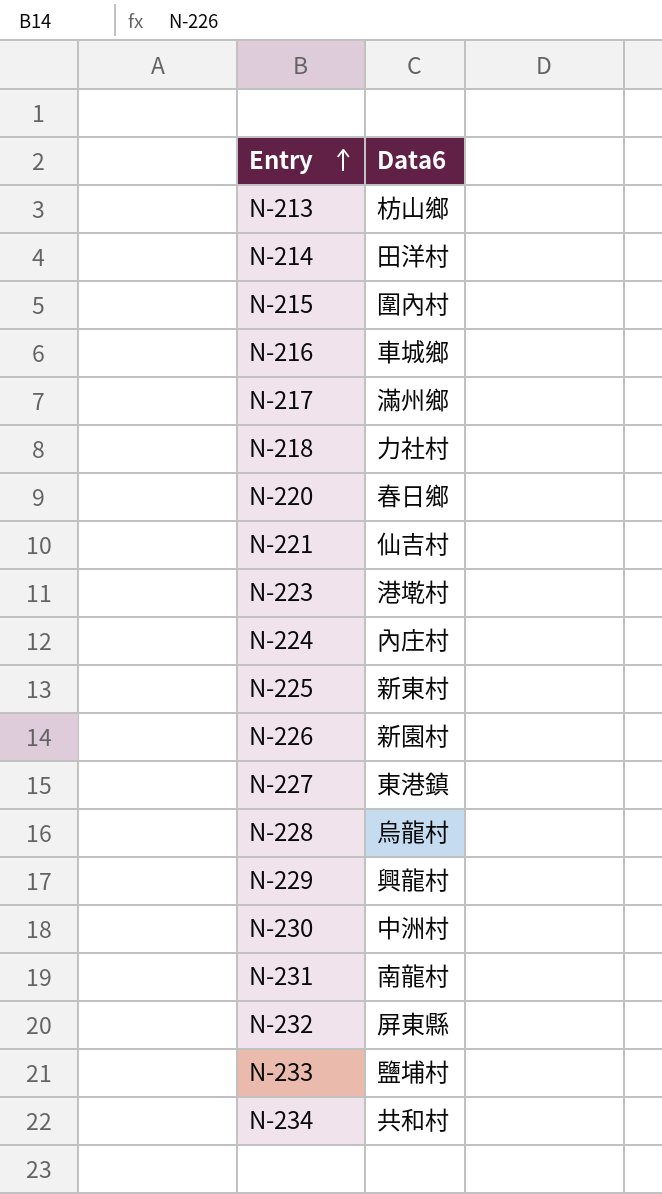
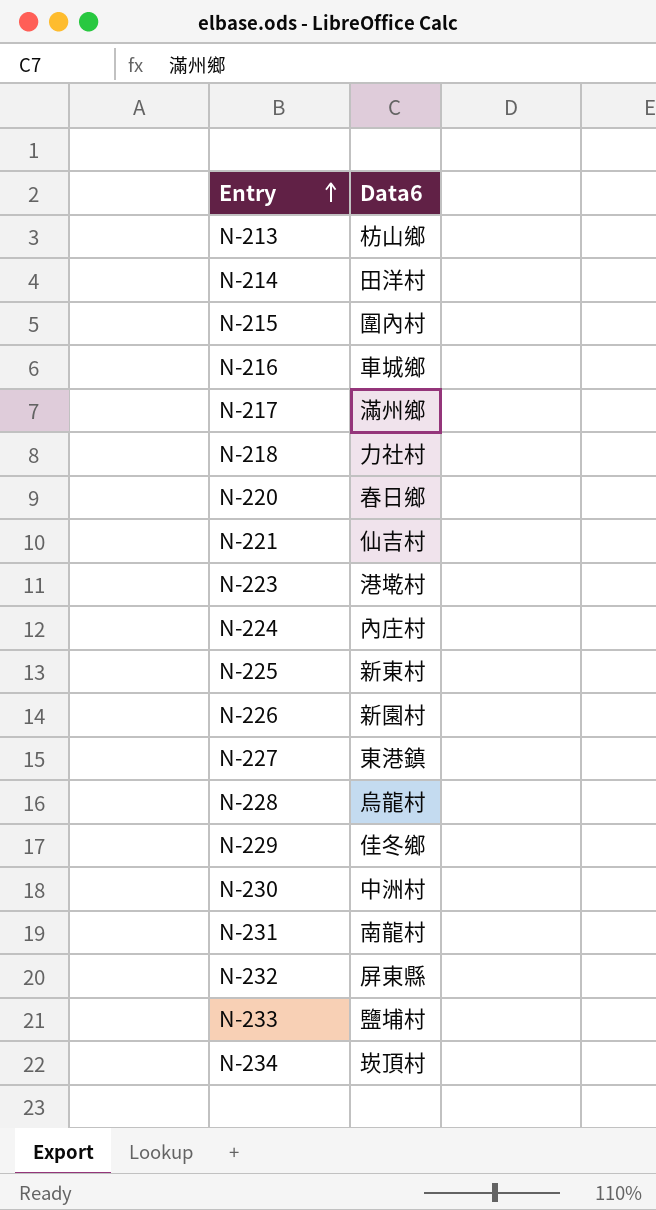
N-229 | Data6: 興龍村 -> 佳冬鄉
N-234 | Data6: 共和村 -> 崁頂村

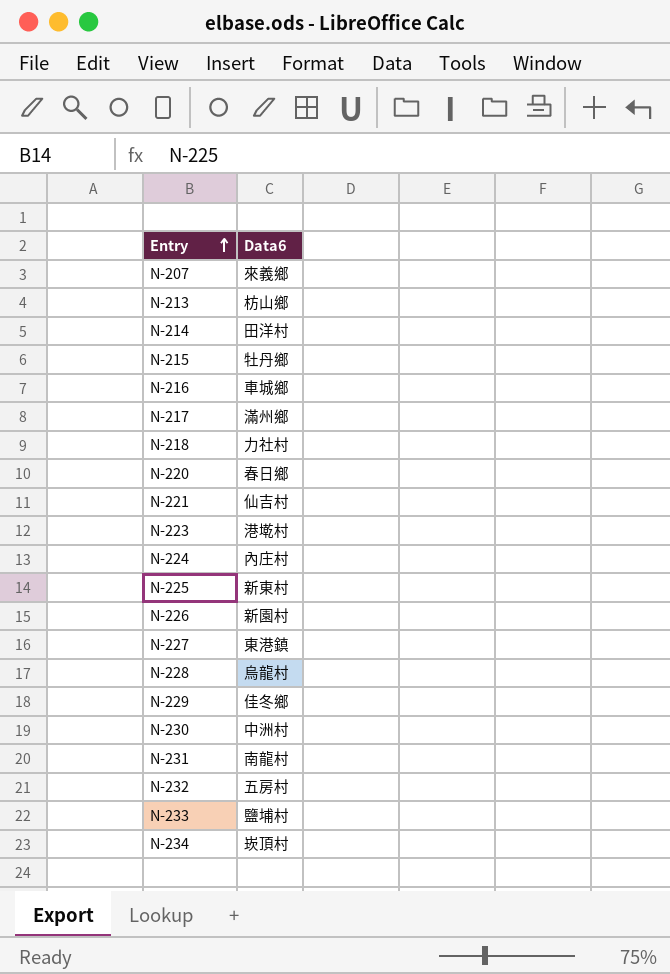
row N-207: none -> 來義鄉
N-215 | Data6: 圍內村 -> 牡丹鄉
N-232 | Data6: 屏東縣 -> 五房村

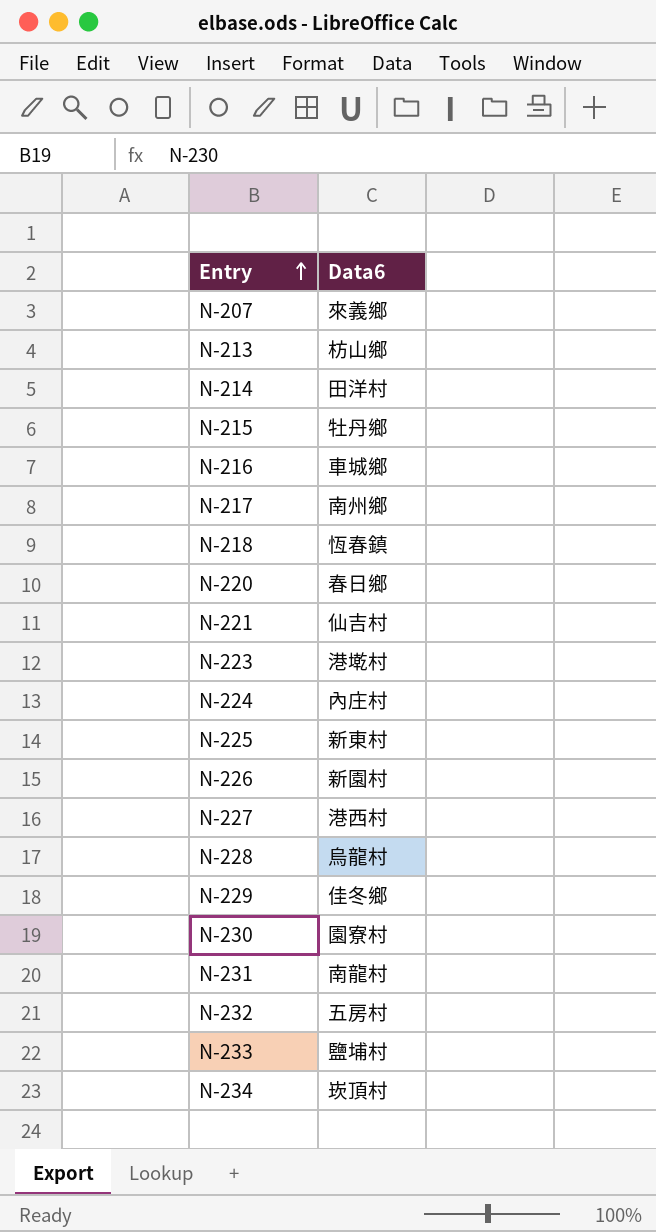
N-217 | Data6: 滿州鄉 -> 南州鄉
N-218 | Data6: 力社村 -> 恆春鎮
N-227 | Data6: 東港鎮 -> 港西村
N-230 | Data6: 中洲村 -> 園寮村

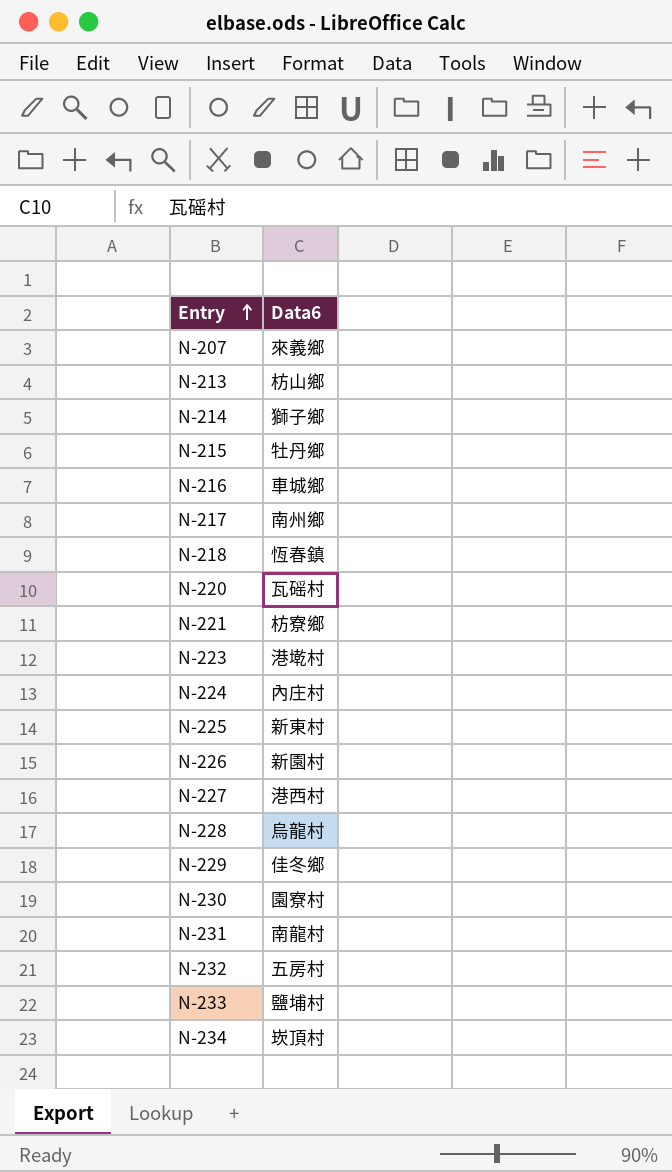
N-214 | Data6: 田洋村 -> 獅子鄉
N-220 | Data6: 春日鄉 -> 瓦磘村
N-221 | Data6: 仙吉村 -> 枋寮鄉

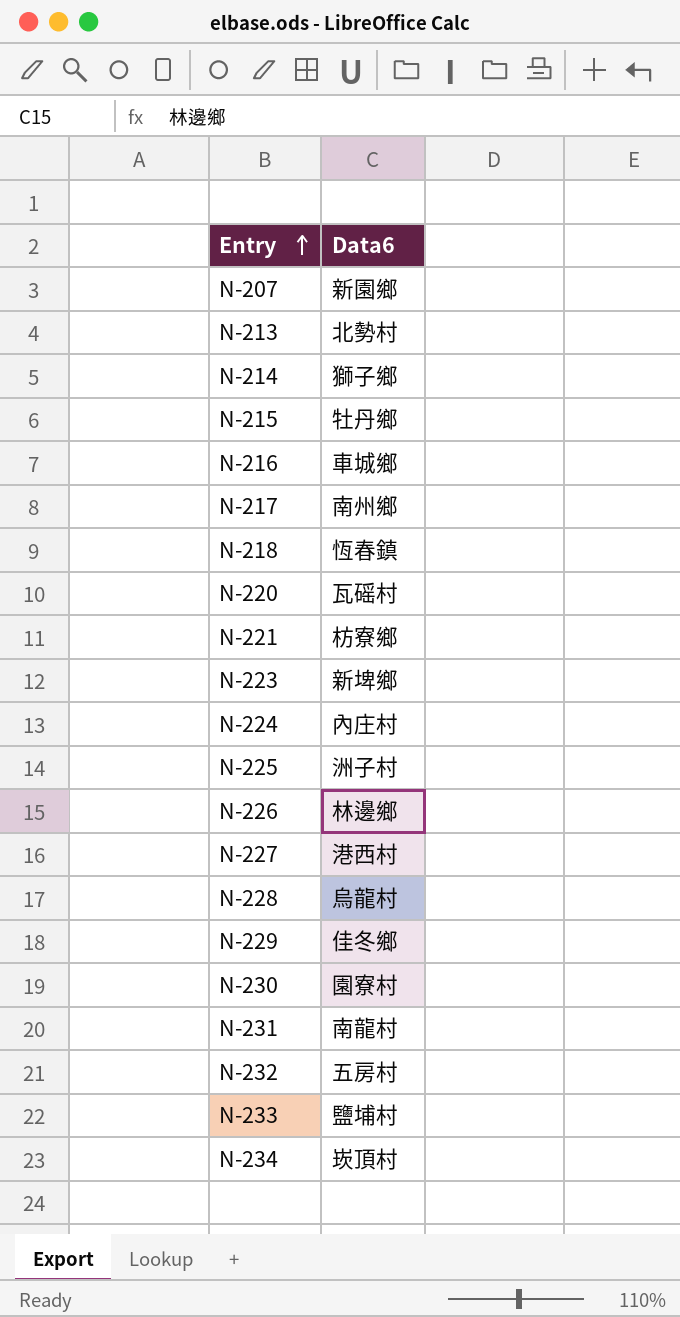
N-207 | Data6: 來義鄉 -> 新園鄉
N-213 | Data6: 枋山鄉 -> 北勢村
N-223 | Data6: 港墘村 -> 新埤鄉
N-225 | Data6: 新東村 -> 洲子村
N-226 | Data6: 新園村 -> 林邊鄉

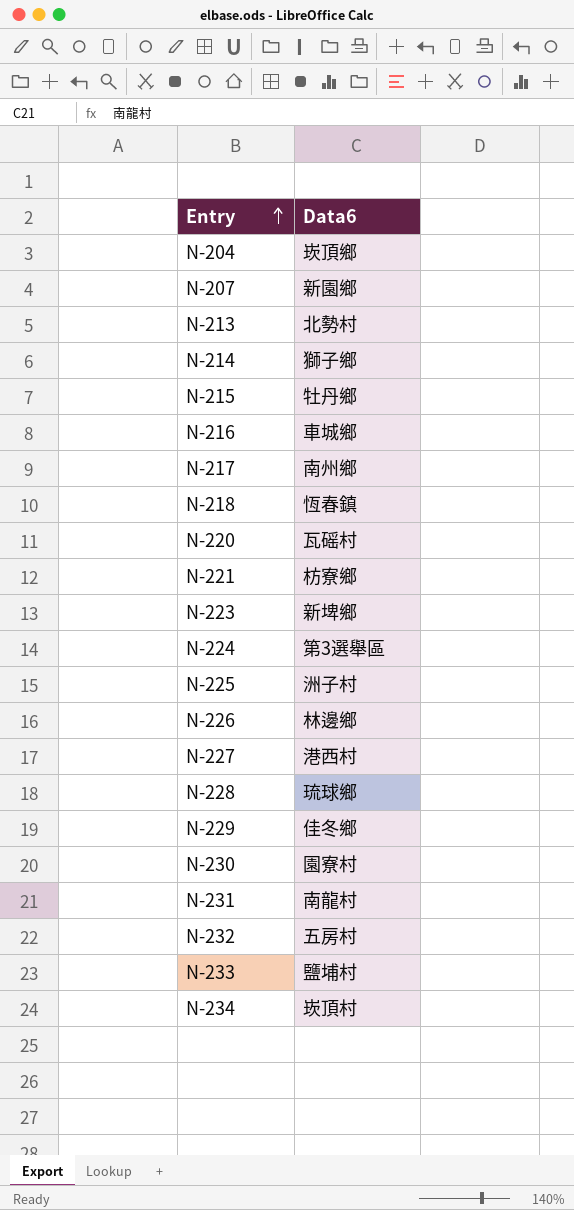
row N-204: none -> 崁頂鄉
N-224 | Data6: 內庄村 -> 第3選舉區
N-228 | Data6: 烏龍村 -> 琉球鄉

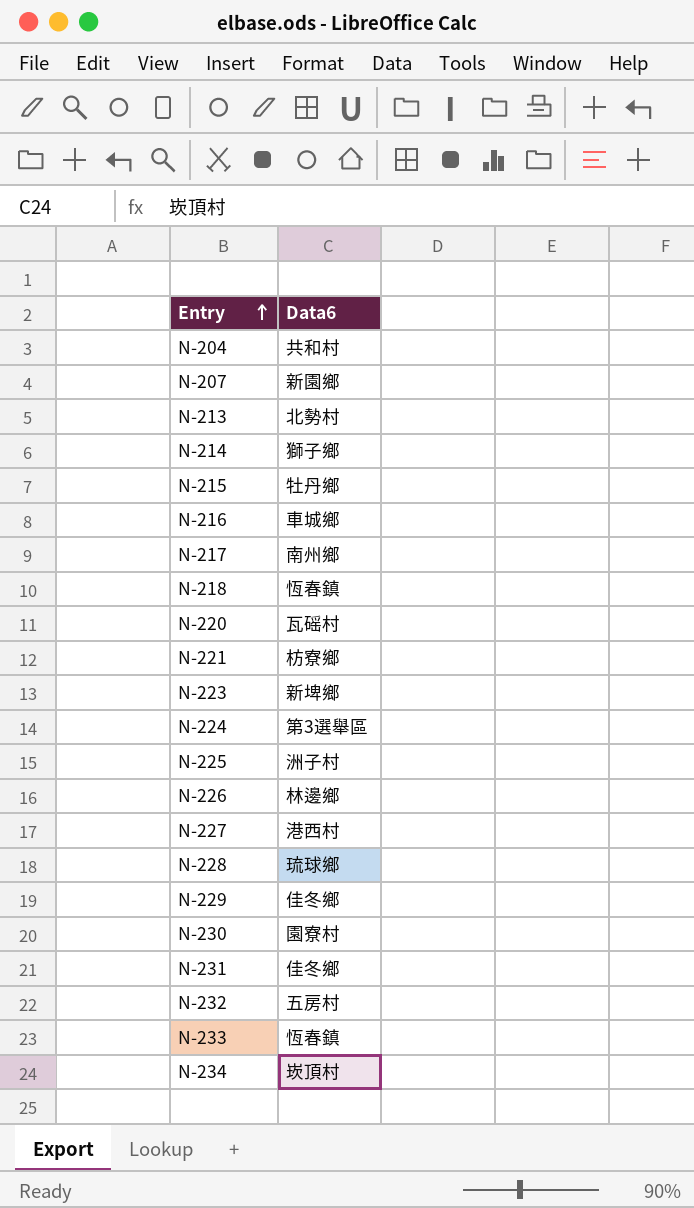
N-204 | Data6: 崁頂鄉 -> 共和村
N-231 | Data6: 南龍村 -> 佳冬鄉
N-233 | Data6: 鹽埔村 -> 恆春鎮

